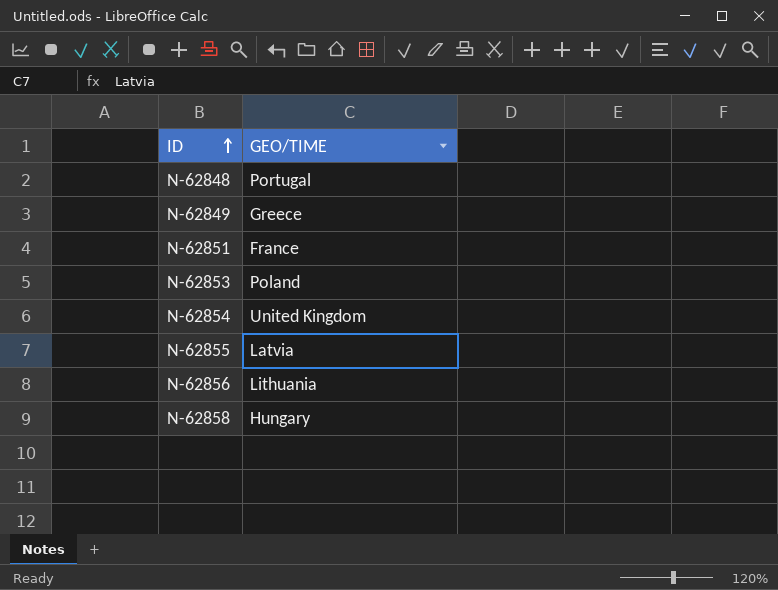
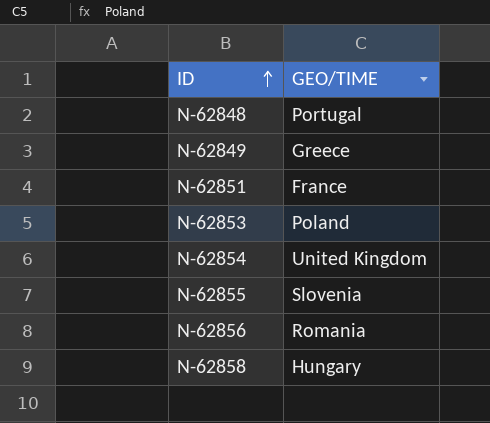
N-62855 | GEO/TIME: Latvia -> Slovenia
N-62856 | GEO/TIME: Lithuania -> Romania

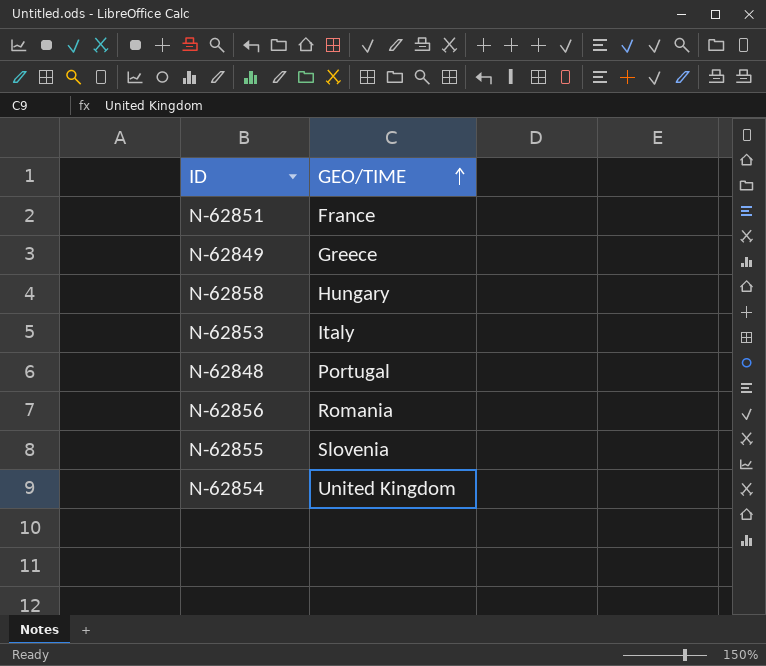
row order: ID ascending -> GEO/TIME ascending
N-62853 | GEO/TIME: Poland -> Italy

